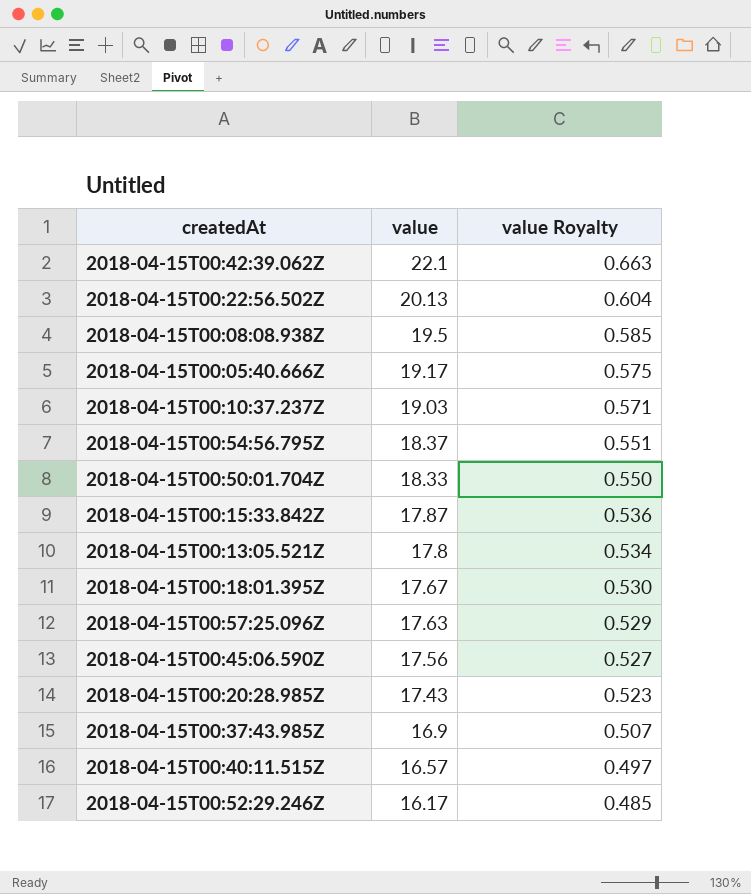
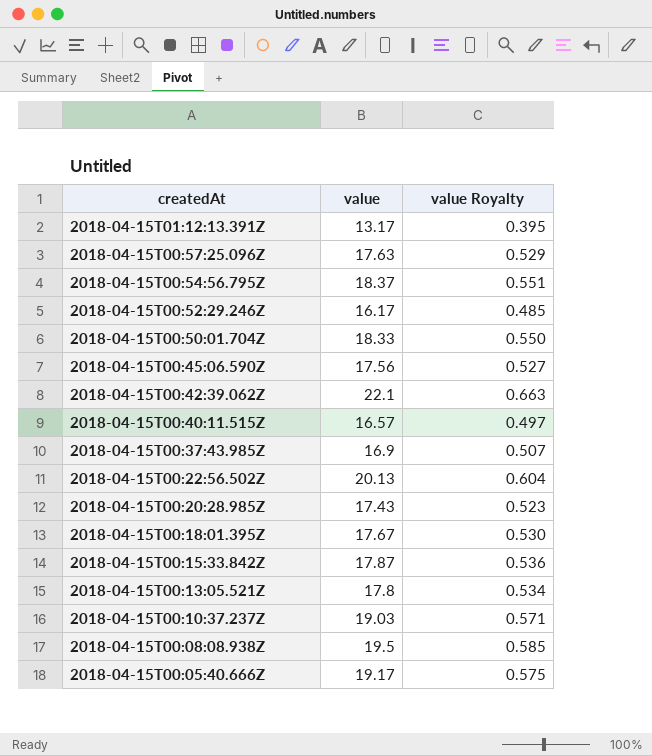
row order: value descending -> createdAt descending
row 2018-04-15T01:12:13.391Z: none -> 13.17 | 0.395

